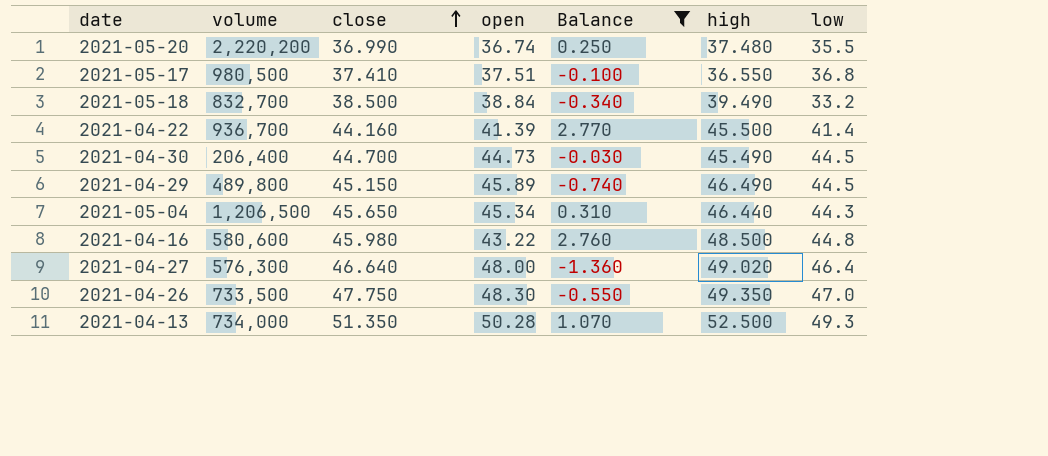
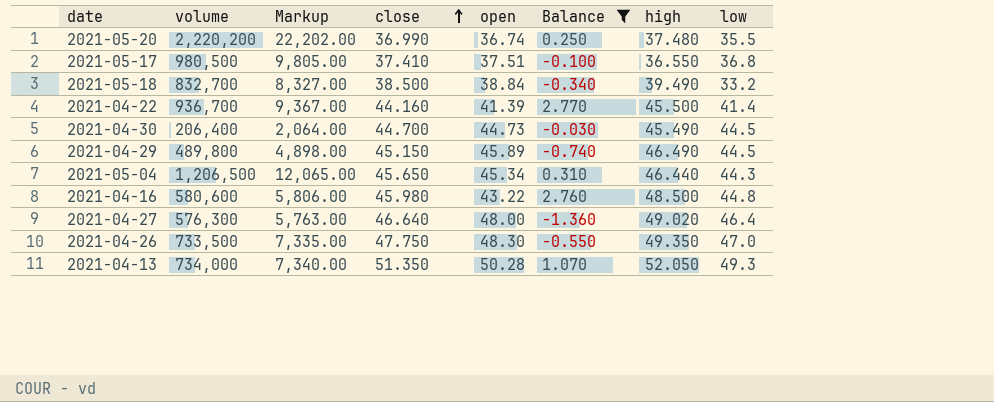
column Markup | formula: none -> [volume] * 0.01
2021-04-13 | high: 52.500 -> 52.050

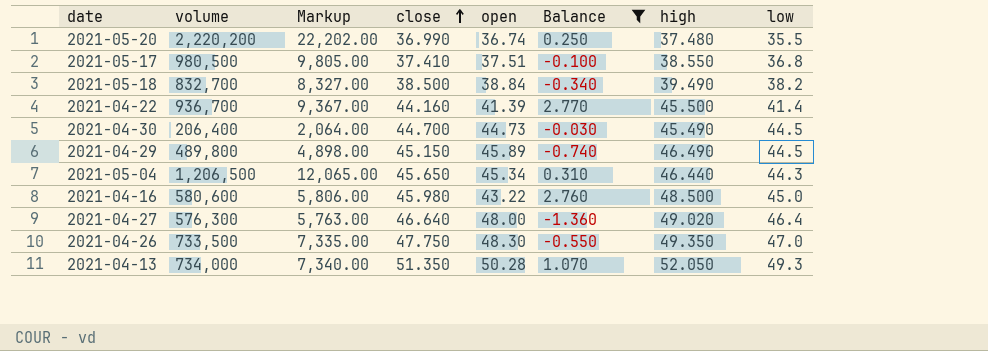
2021-05-17 | high: 36.550 -> 38.550
2021-05-18 | low: 33.2 -> 38.2
2021-04-16 | low: 44.8 -> 45.0

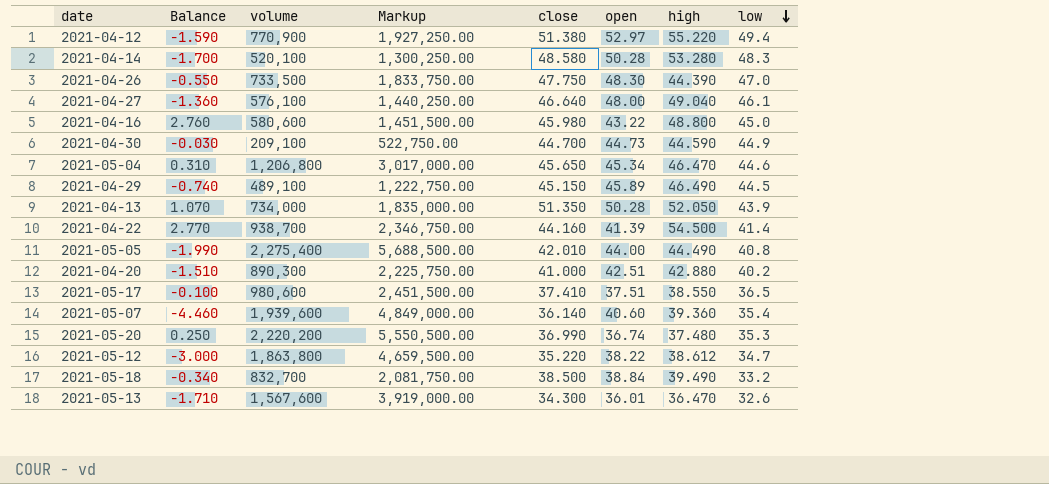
filter: Balance >= -1.360 -> none
row order: close ascending -> low descending
column Balance | position: 6 -> 2
column Markup | formula: [volume] * 0.01 -> [volume] * 2.5
2021-04-26 | high: 49.350 -> 44.390
2021-04-27 | volume: 576,300 -> 576,100
2021-04-27 | high: 49.020 -> 49.040
2021-04-27 | low: 46.4 -> 46.1
2021-04-16 | high: 48.500 -> 48.800
2021-04-30 | volume: 206,400 -> 209,100
2021-04-30 | high: 45.490 -> 44.590
2021-04-30 | low: 44.5 -> 44.9
2021-05-04 | volume: 1,206,500 -> 1,206,800
2021-05-04 | high: 46.440 -> 46.470
2021-05-04 | low: 44.3 -> 44.6
2021-04-29 | volume: 489,800 -> 489,100
2021-04-13 | low: 49.3 -> 43.9
2021-04-22 | volume: 936,700 -> 938,700
2021-04-22 | high: 45.500 -> 54.500
2021-05-17 | volume: 980,500 -> 980,600
2021-05-17 | low: 36.8 -> 36.5
2021-05-20 | low: 35.5 -> 35.3
2021-05-18 | low: 38.2 -> 33.2

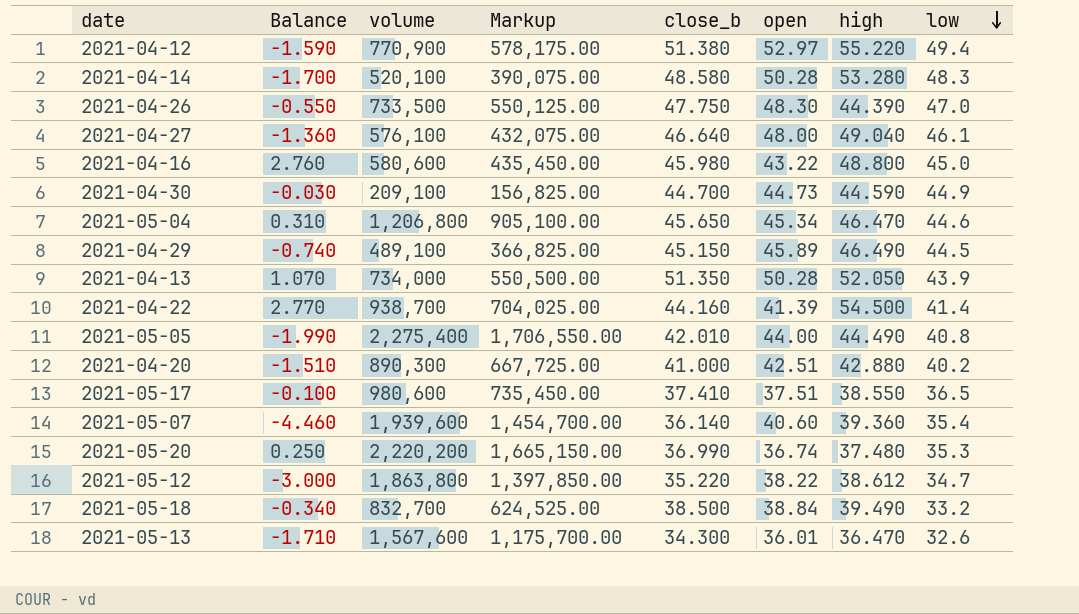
column Markup | formula: [volume] * 2.5 -> [volume] * 0.75
column name: close -> close_b

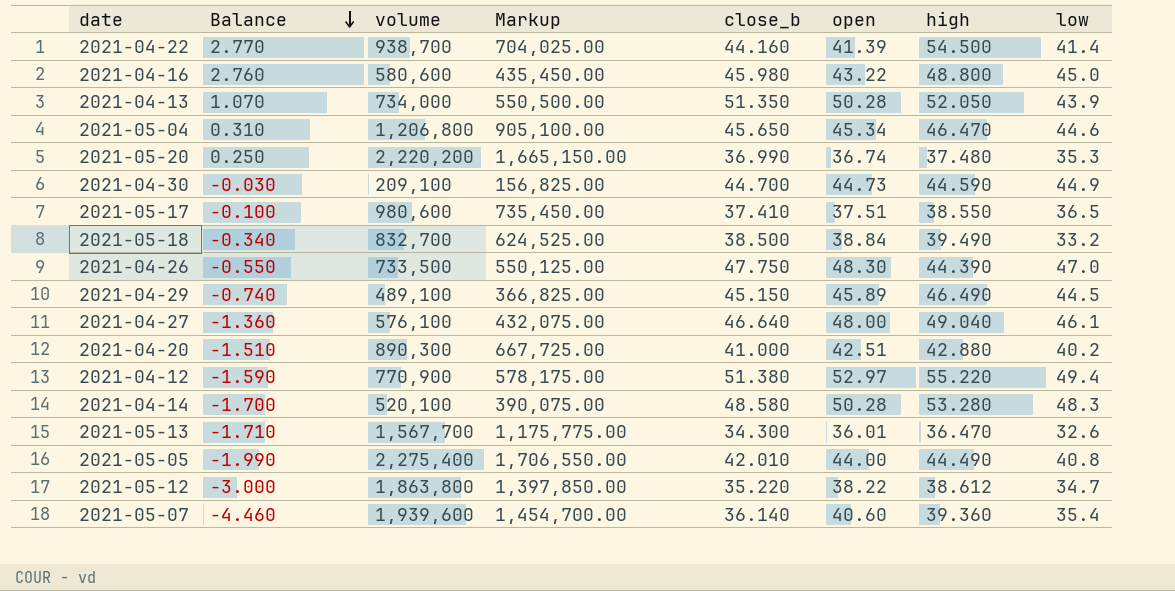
row order: low descending -> Balance descending
2021-05-13 | volume: 1,567,600 -> 1,567,700
2021-05-13 | Markup: 1,175,700.00 -> 1,175,775.00

